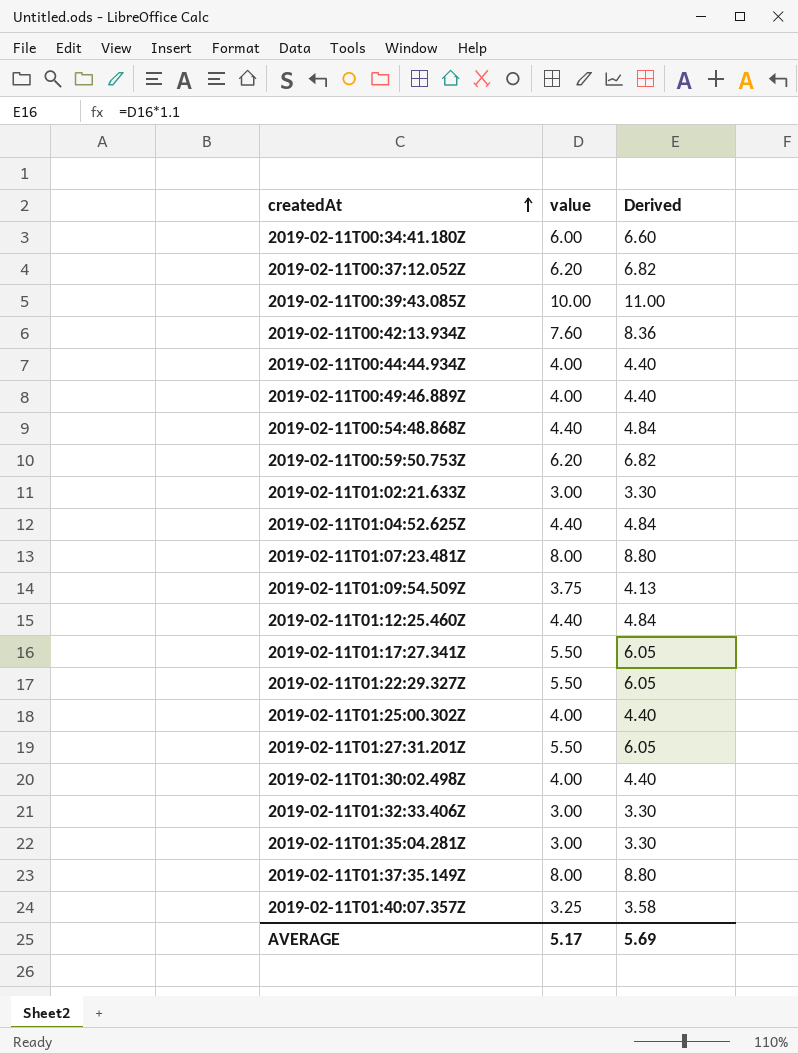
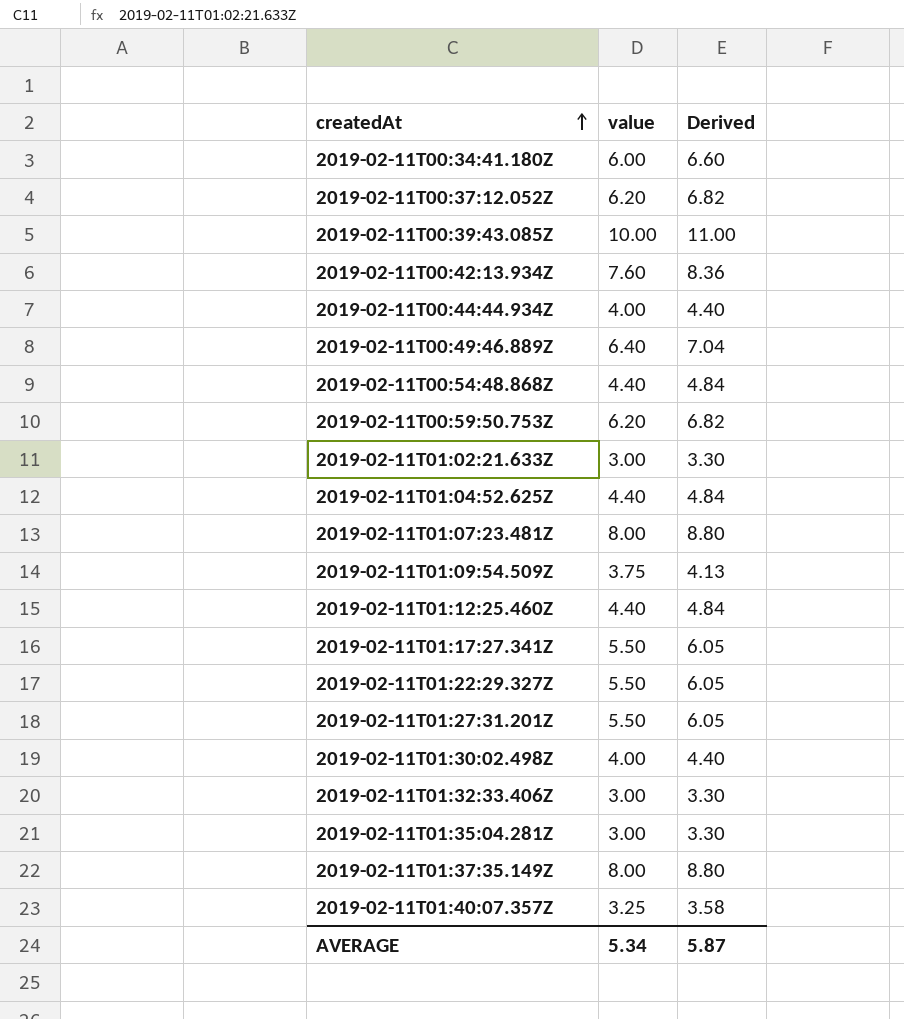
row 2019-02-11T01:25:00.302Z: 4.00 | 4.40 -> none
2019-02-11T00:49:46.889Z | value: 4.00 -> 6.40
2019-02-11T00:49:46.889Z | Derived: 4.40 -> 7.04
AVERAGE | value: 5.17 -> 5.34
AVERAGE | Derived: 5.69 -> 5.87

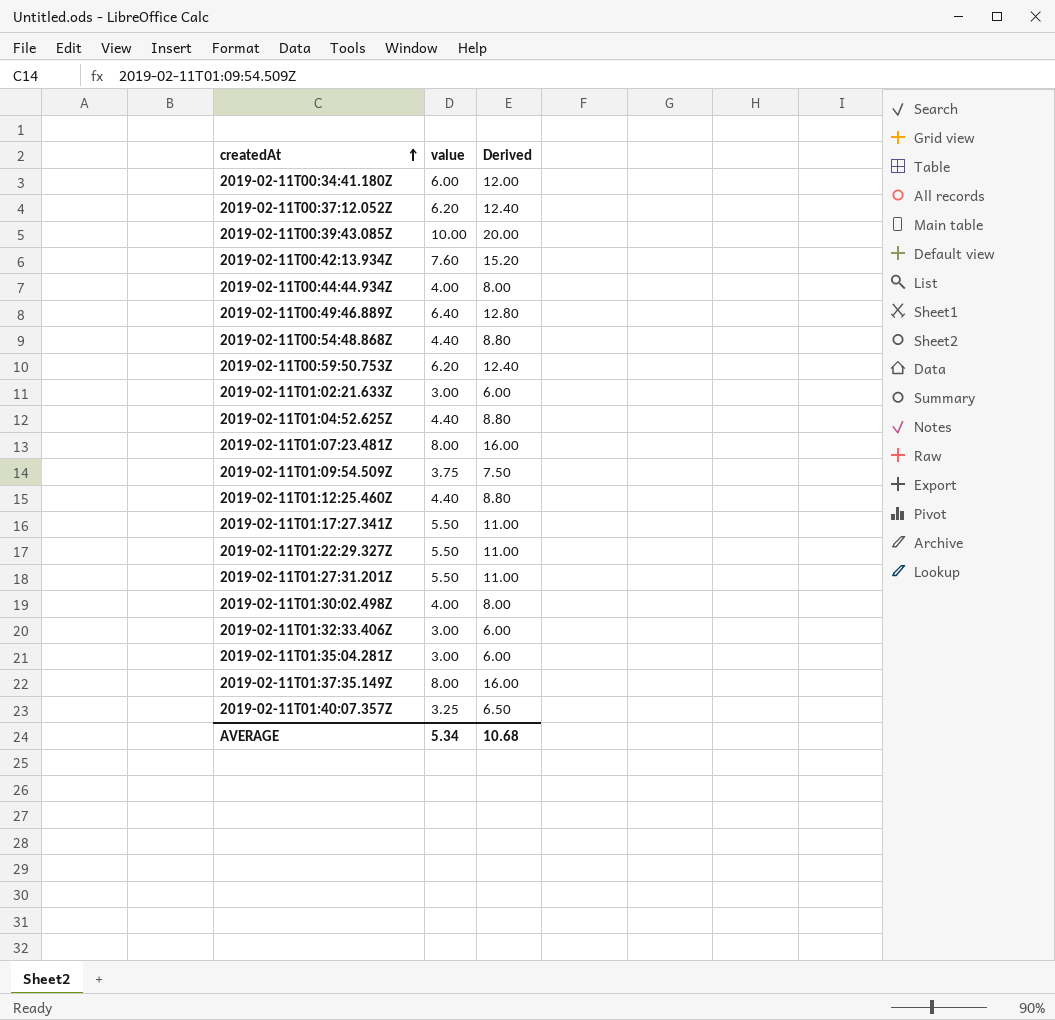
column Derived | formula: [value] * 1.1 -> [value] * 2
AVERAGE | Derived: 5.87 -> 10.68

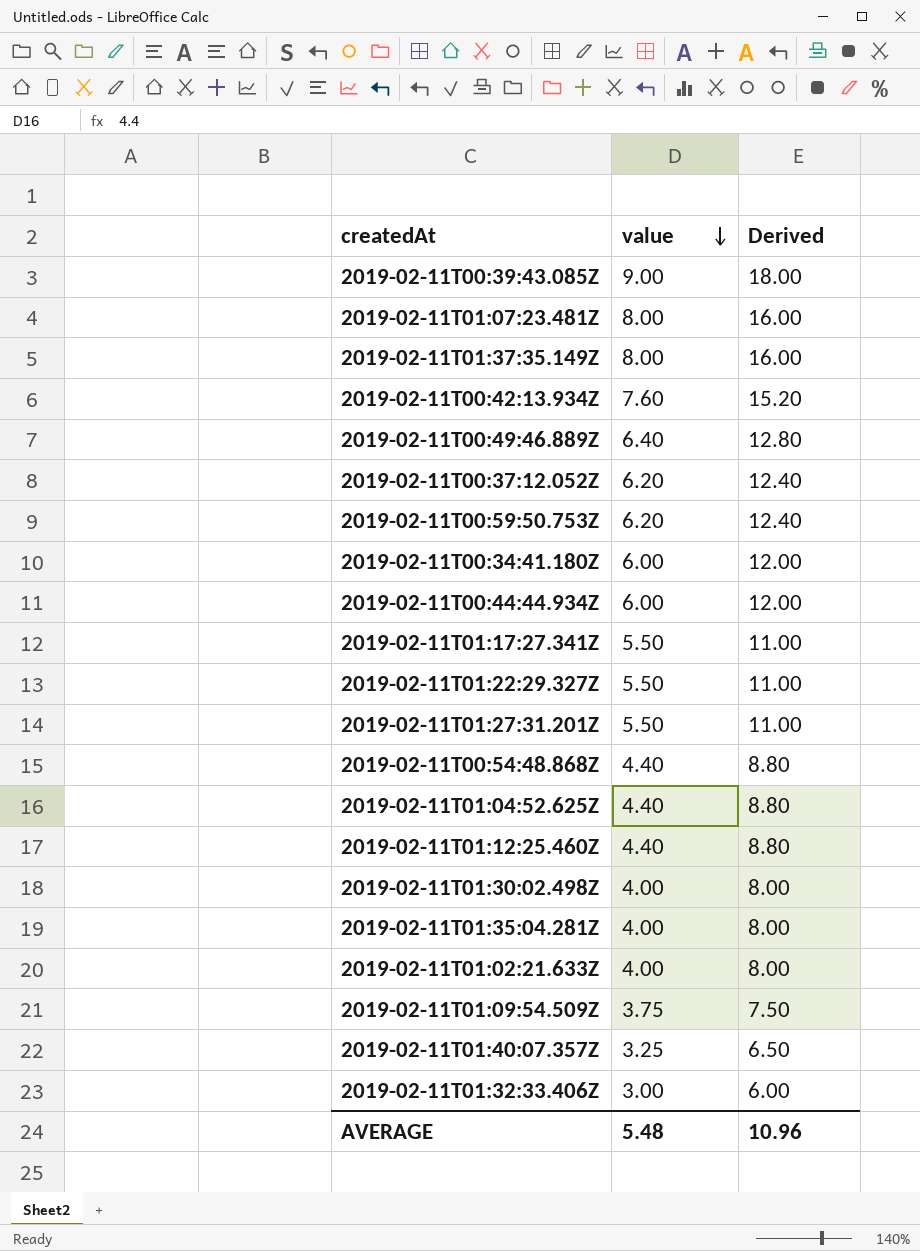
row order: createdAt ascending -> value descending
2019-02-11T00:39:43.085Z | value: 10.00 -> 9.00
2019-02-11T00:39:43.085Z | Derived: 20.00 -> 18.00
2019-02-11T00:44:44.934Z | value: 4.00 -> 6.00
2019-02-11T00:44:44.934Z | Derived: 8.00 -> 12.00
2019-02-11T01:35:04.281Z | value: 3.00 -> 4.00
2019-02-11T01:35:04.281Z | Derived: 6.00 -> 8.00
2019-02-11T01:02:21.633Z | value: 3.00 -> 4.00
2019-02-11T01:02:21.633Z | Derived: 6.00 -> 8.00
AVERAGE | value: 5.34 -> 5.48
AVERAGE | Derived: 10.68 -> 10.96

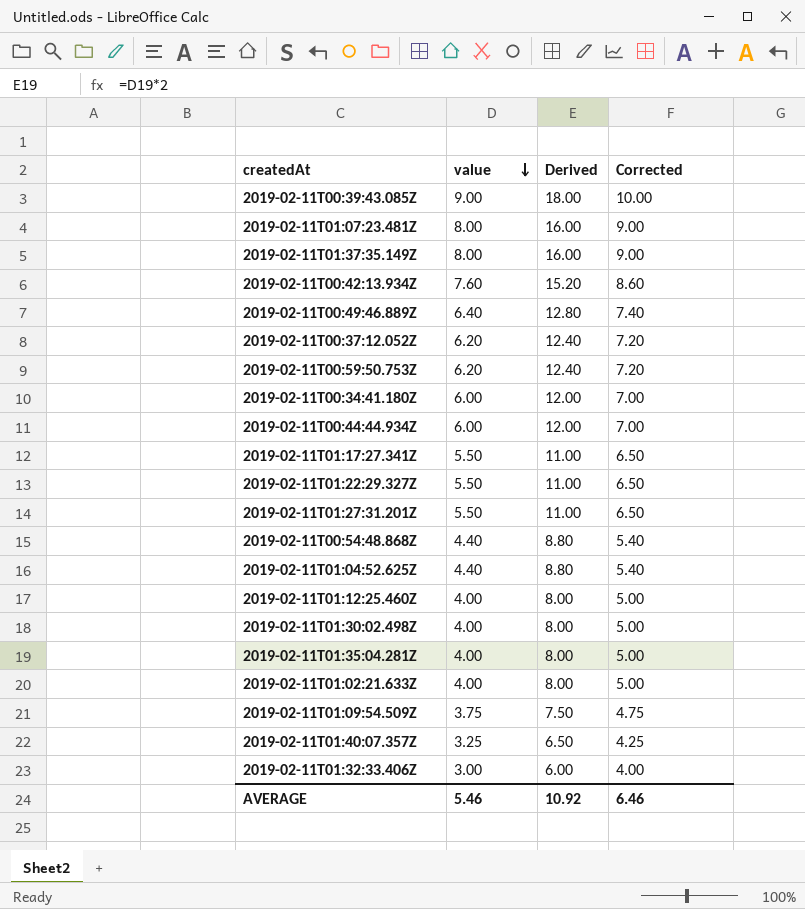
column Corrected | formula: none -> [value] + 1
2019-02-11T01:12:25.460Z | value: 4.40 -> 4.00
2019-02-11T01:12:25.460Z | Derived: 8.80 -> 8.00
AVERAGE | value: 5.48 -> 5.46
AVERAGE | Derived: 10.96 -> 10.92

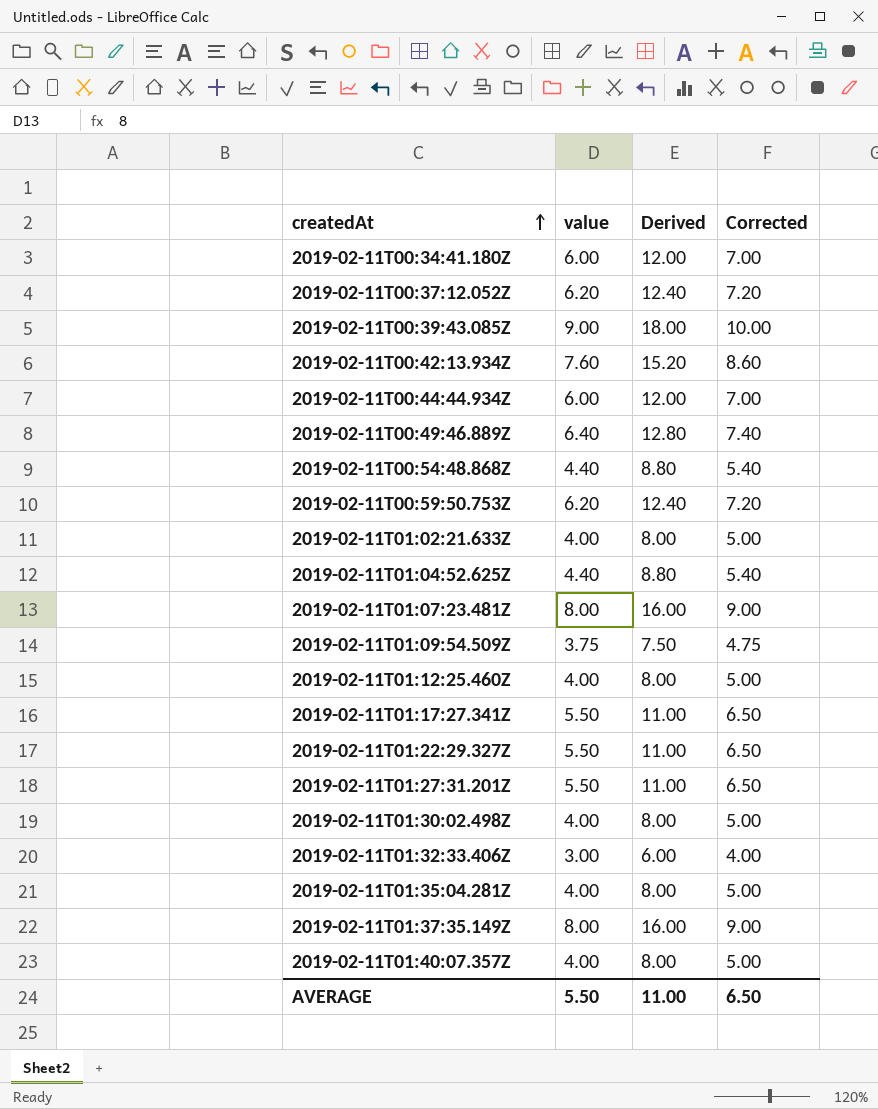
row order: value descending -> createdAt ascending
2019-02-11T01:40:07.357Z | value: 3.25 -> 4.00
2019-02-11T01:40:07.357Z | Derived: 6.50 -> 8.00
2019-02-11T01:40:07.357Z | Corrected: 4.25 -> 5.00
AVERAGE | value: 5.46 -> 5.50
AVERAGE | Derived: 10.92 -> 11.00
AVERAGE | Corrected: 6.46 -> 6.50

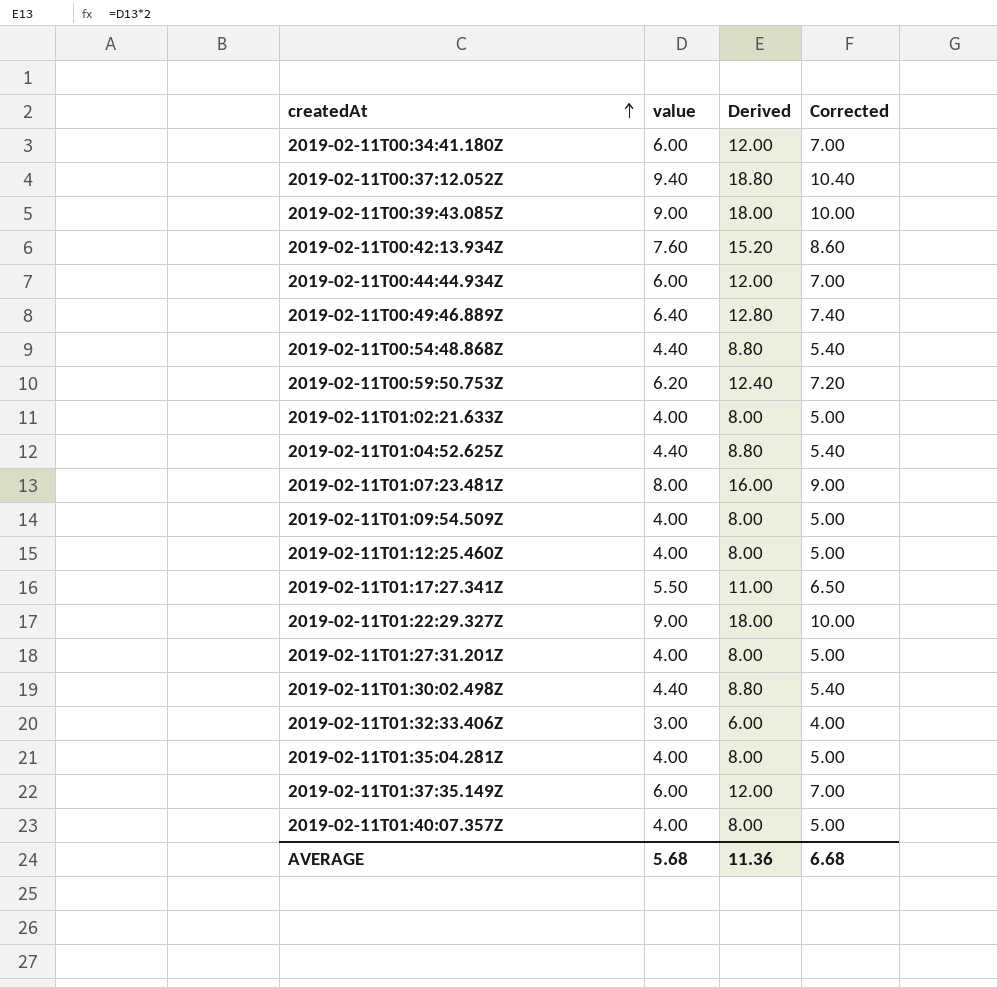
2019-02-11T00:37:12.052Z | value: 6.20 -> 9.40
2019-02-11T00:37:12.052Z | Derived: 12.40 -> 18.80
2019-02-11T00:37:12.052Z | Corrected: 7.20 -> 10.40
2019-02-11T01:09:54.509Z | value: 3.75 -> 4.00
2019-02-11T01:09:54.509Z | Derived: 7.50 -> 8.00
2019-02-11T01:09:54.509Z | Corrected: 4.75 -> 5.00
2019-02-11T01:22:29.327Z | value: 5.50 -> 9.00
2019-02-11T01:22:29.327Z | Derived: 11.00 -> 18.00
2019-02-11T01:22:29.327Z | Corrected: 6.50 -> 10.00
2019-02-11T01:27:31.201Z | value: 5.50 -> 4.00
2019-02-11T01:27:31.201Z | Derived: 11.00 -> 8.00
2019-02-11T01:27:31.201Z | Corrected: 6.50 -> 5.00
2019-02-11T01:30:02.498Z | value: 4.00 -> 4.40
2019-02-11T01:30:02.498Z | Derived: 8.00 -> 8.80
2019-02-11T01:30:02.498Z | Corrected: 5.00 -> 5.40
2019-02-11T01:37:35.149Z | value: 8.00 -> 6.00
2019-02-11T01:37:35.149Z | Derived: 16.00 -> 12.00
2019-02-11T01:37:35.149Z | Corrected: 9.00 -> 7.00
AVERAGE | value: 5.50 -> 5.68
AVERAGE | Derived: 11.00 -> 11.36
AVERAGE | Corrected: 6.50 -> 6.68

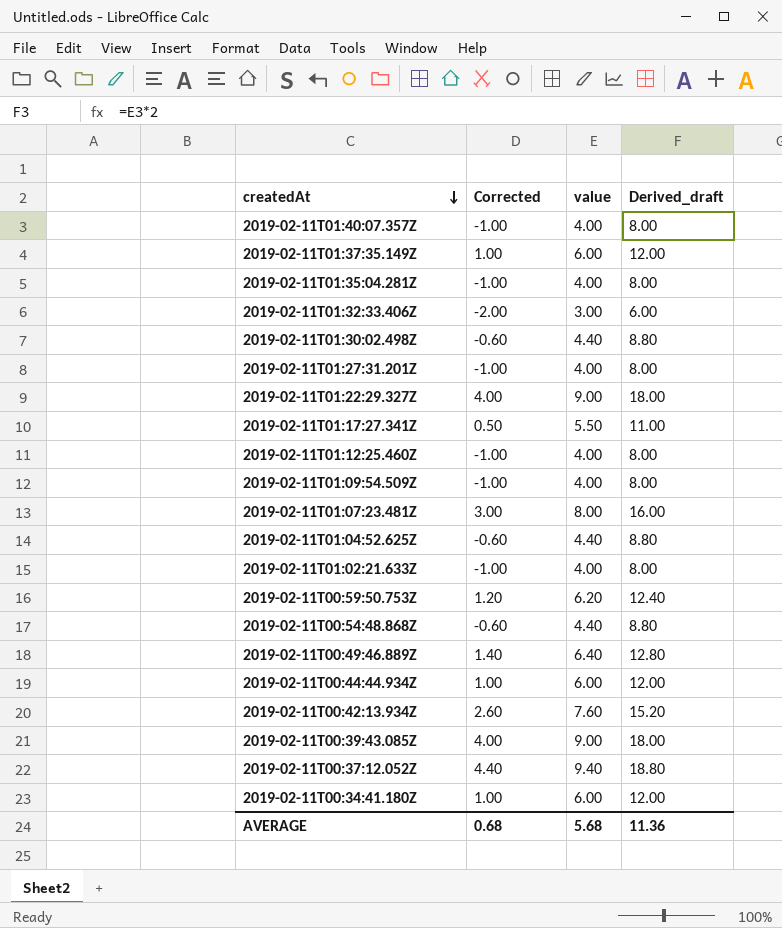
row order: createdAt ascending -> createdAt descending
column Corrected | formula: [value] + 1 -> [value] - 5
column Corrected | position: 4 -> 2
column name: Derived -> Derived_draft
AVERAGE | Corrected: 6.68 -> 0.68

